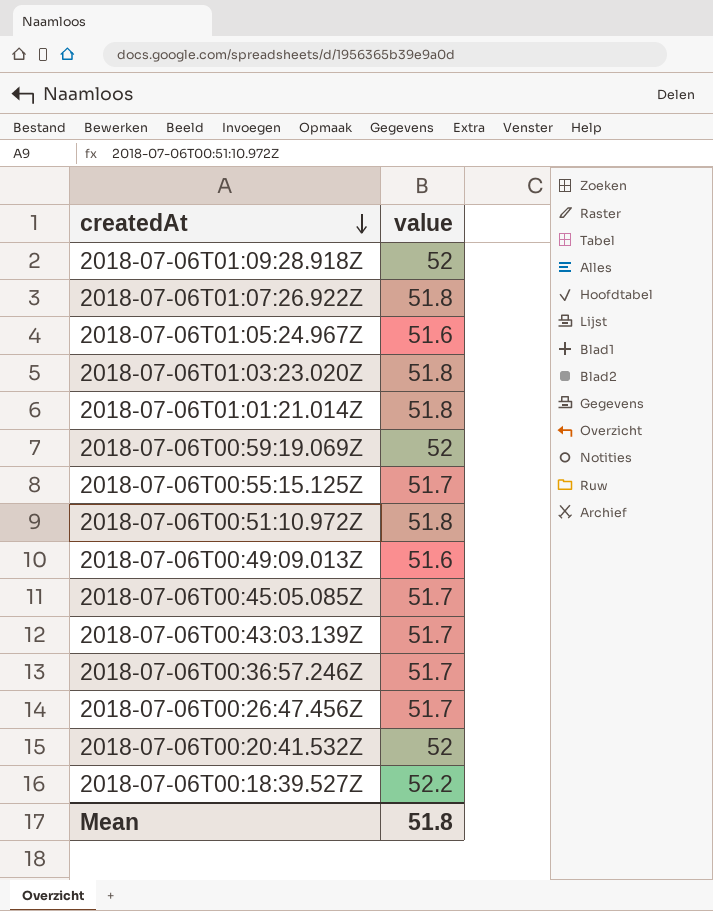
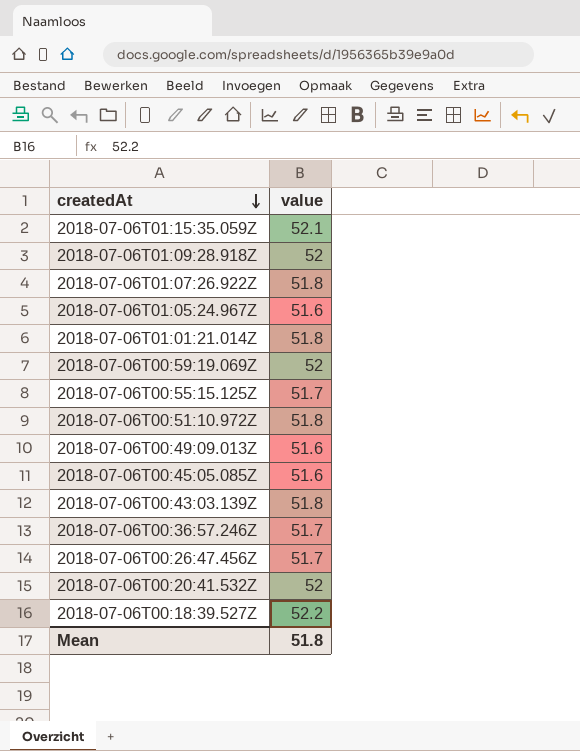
row 2018-07-06T01:03:23.020Z: 51.8 -> none
row 2018-07-06T01:15:35.059Z: none -> 52.1
2018-07-06T00:45:05.085Z | value: 51.7 -> 51.6
2018-07-06T00:43:03.139Z | value: 51.7 -> 51.8

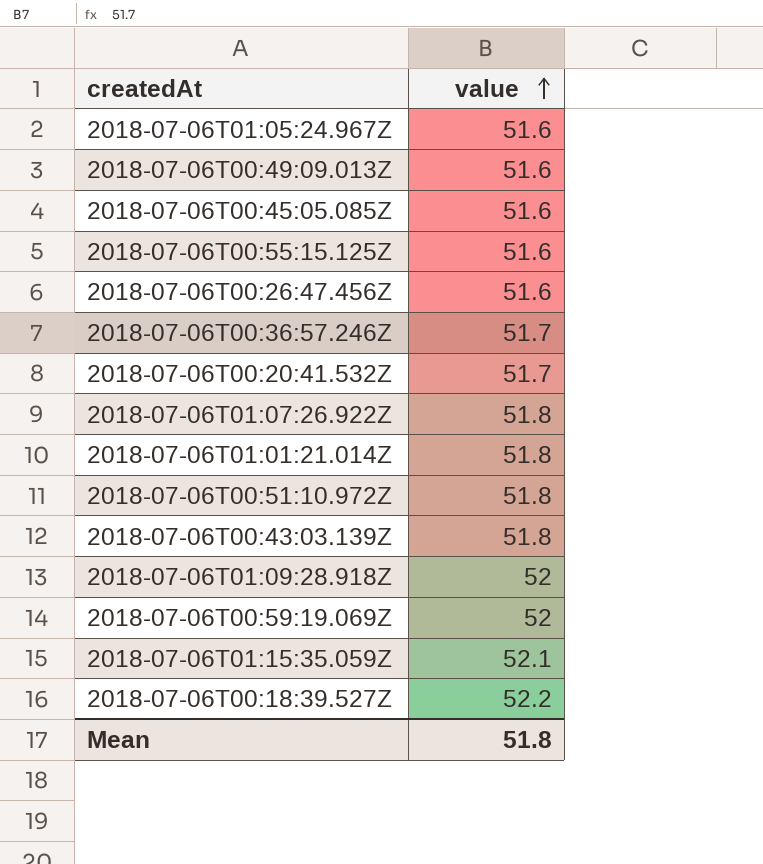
row order: createdAt descending -> value ascending
2018-07-06T00:55:15.125Z | value: 51.7 -> 51.6
2018-07-06T00:26:47.456Z | value: 51.7 -> 51.6
2018-07-06T00:20:41.532Z | value: 52 -> 51.7

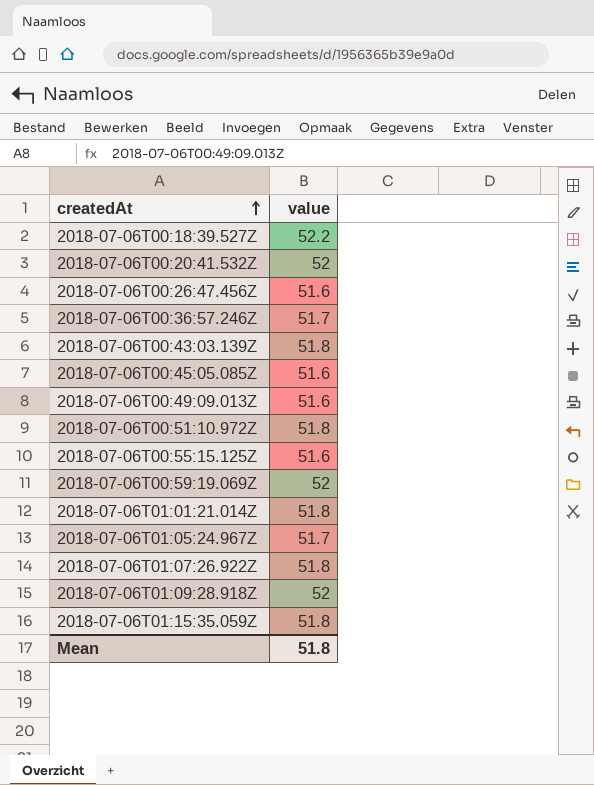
row order: value ascending -> createdAt ascending
2018-07-06T00:20:41.532Z | value: 51.7 -> 52
2018-07-06T01:05:24.967Z | value: 51.6 -> 51.7
2018-07-06T01:15:35.059Z | value: 52.1 -> 51.8

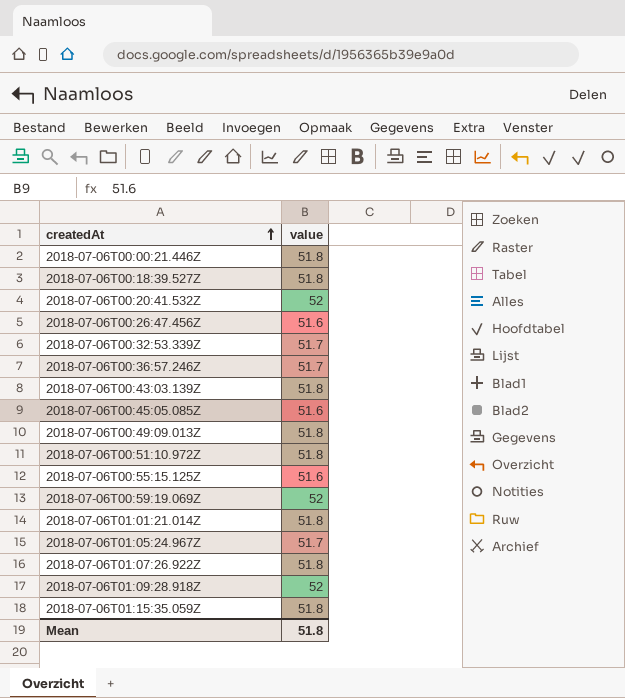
row 2018-07-06T00:00:21.446Z: none -> 51.8
2018-07-06T00:18:39.527Z | value: 52.2 -> 51.8
row 2018-07-06T00:32:53.339Z: none -> 51.7
2018-07-06T00:49:09.013Z | value: 51.6 -> 51.8

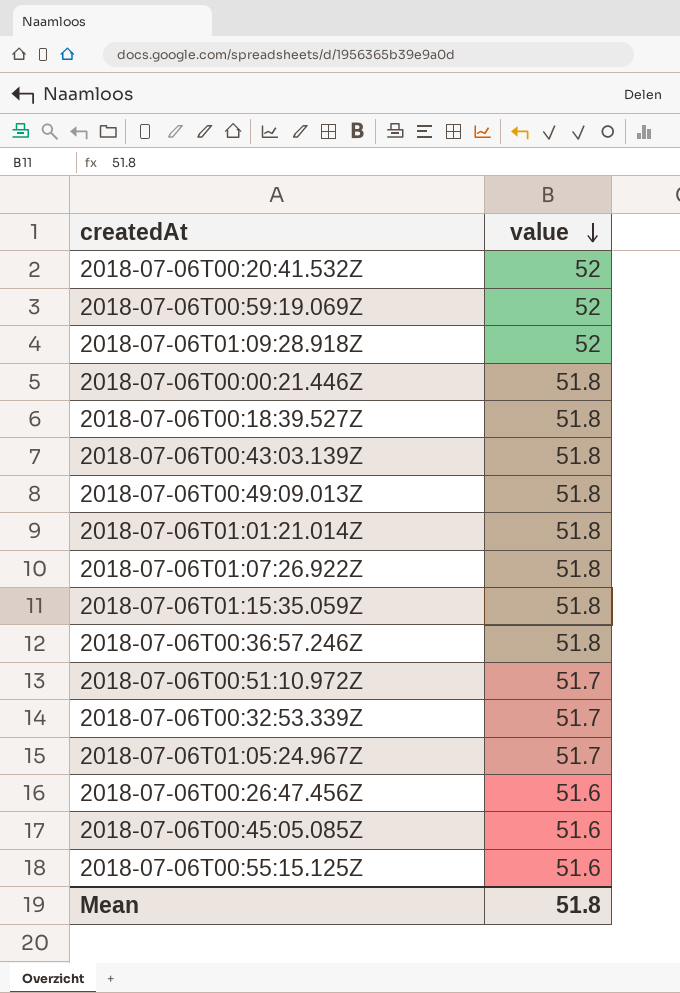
row order: createdAt ascending -> value descending
2018-07-06T00:36:57.246Z | value: 51.7 -> 51.8
2018-07-06T00:51:10.972Z | value: 51.8 -> 51.7

